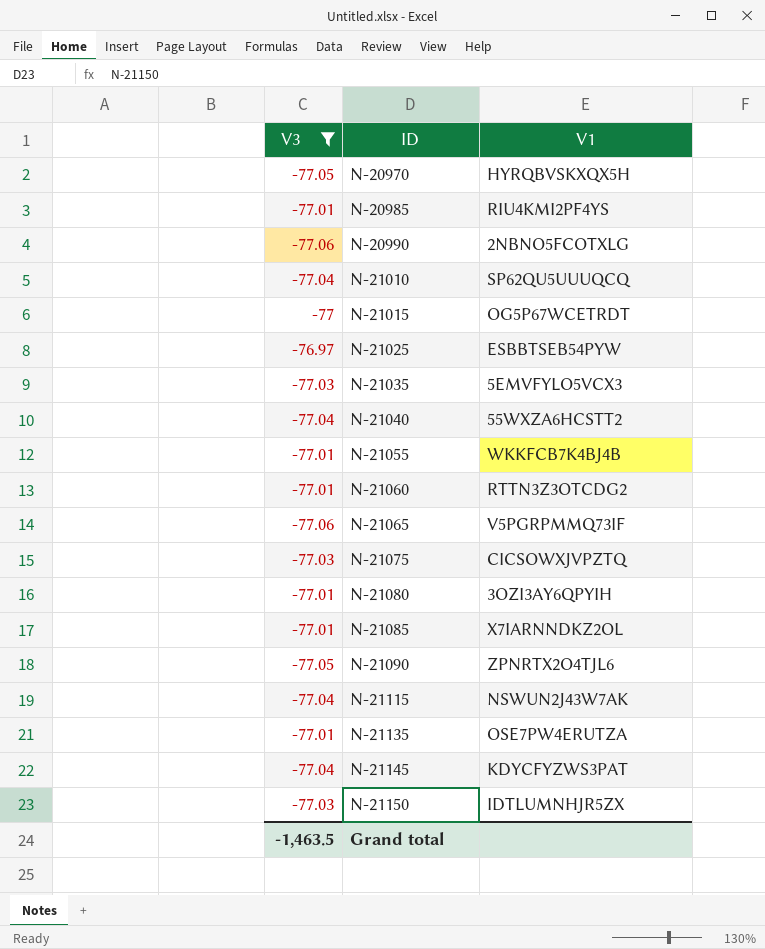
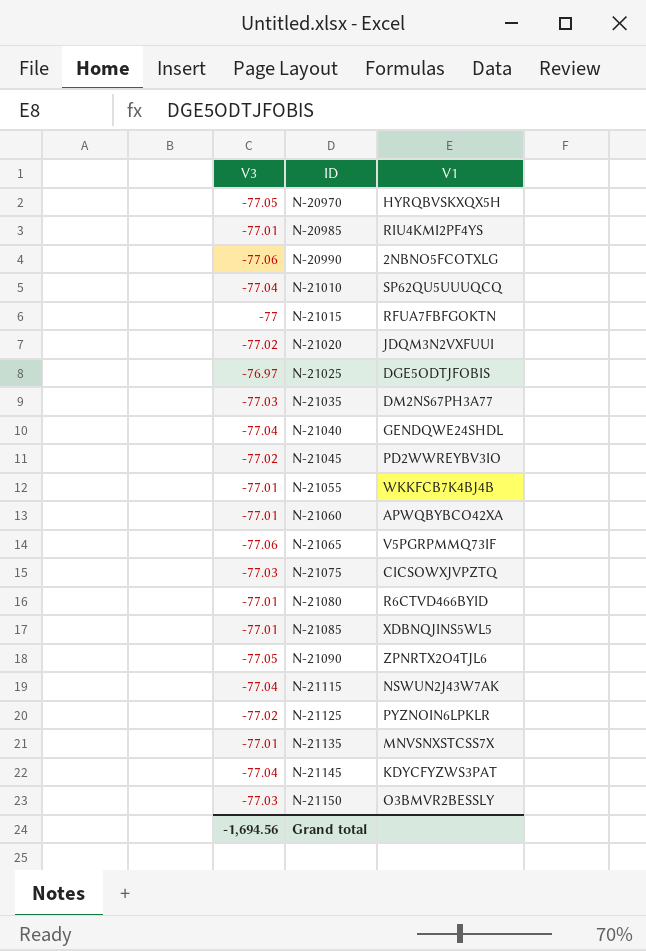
filter: V3 != -77.02 -> none
N-21015 | V1: OG5P67WCETRDT -> RFUA7FBFGOKTN
N-21025 | V1: ESBBTSEB54PYW -> DGE5ODTJFOBIS
N-21035 | V1: 5EMVFYLO5VCX3 -> DM2NS67PH3A77
N-21040 | V1: 55WXZA6HCSTT2 -> GENDQWE24SHDL
N-21060 | V1: RTTN3Z3OTCDG2 -> APWQBYBCO42XA
N-21080 | V1: 3OZI3AY6QPYIH -> R6CTVD466BYID
N-21085 | V1: X7IARNNDKZ2OL -> XDBNQJINS5WL5
N-21135 | V1: OSE7PW4ERUTZA -> MNVSNXSTCSS7X
N-21150 | V1: IDTLUMNHJR5ZX -> O3BMVR2BESSLY
Grand total | V3: -1,463.5 -> -1,694.56

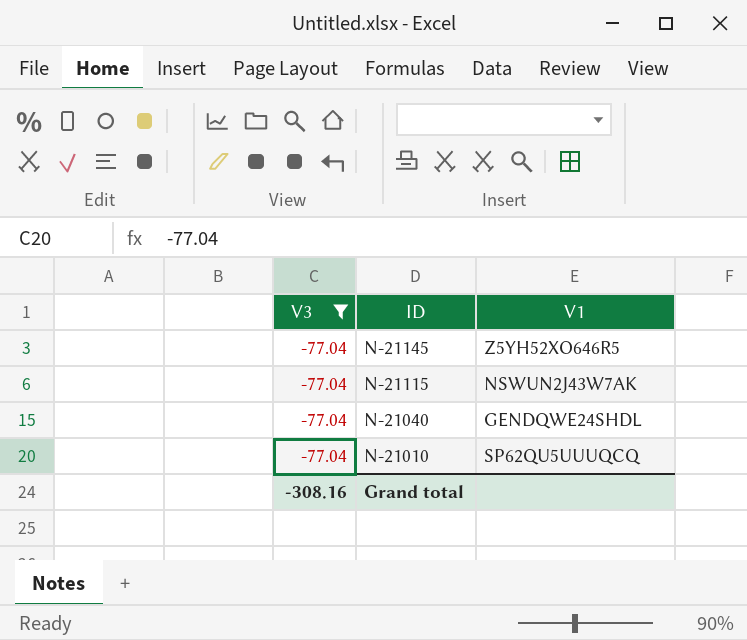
filter: none -> V3 = -77.04
row order: ID ascending -> ID descending
N-21145 | V1: KDYCFYZWS3PAT -> Z5YH52XO646R5
Grand total | V3: -1,694.56 -> -308.16

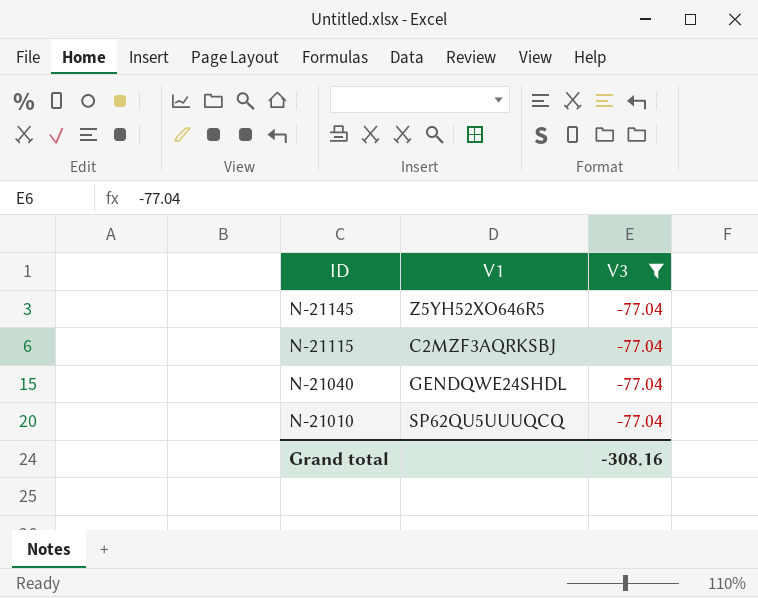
column V3 | position: 1 -> 3
N-21115 | V1: NSWUN2J43W7AK -> C2MZF3AQRKSBJ

